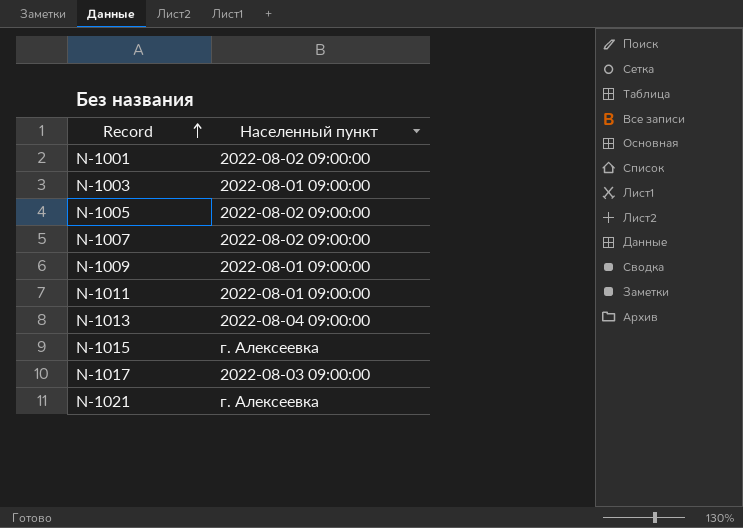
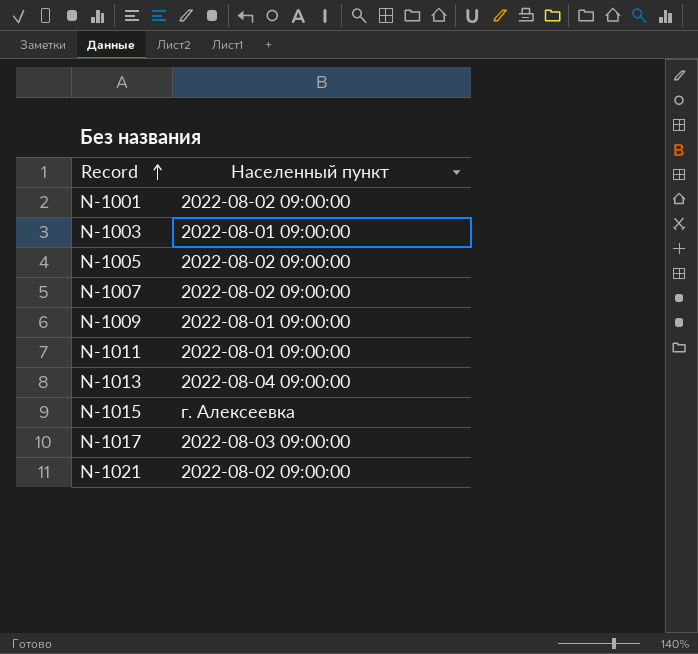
N-1021 | Населенный пункт: г. Алексеевка -> 2022-08-02 09:00:00

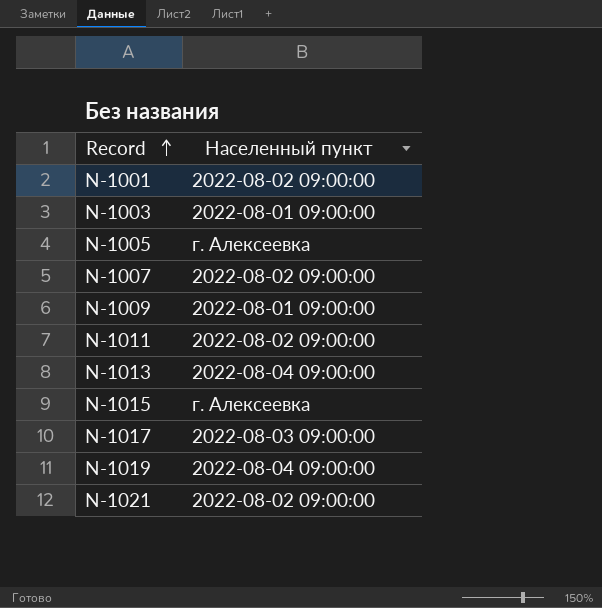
N-1005 | Населенный пункт: 2022-08-02 09:00:00 -> г. Алексеевка
N-1011 | Населенный пункт: 2022-08-01 09:00:00 -> 2022-08-02 09:00:00
row N-1019: none -> 2022-08-04 09:00:00

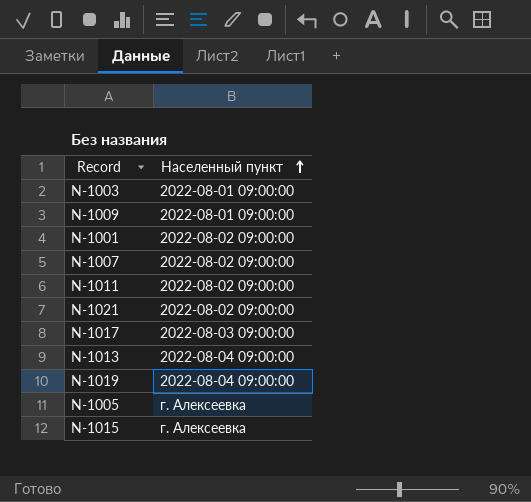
row order: Record ascending -> Населенный пункт ascending

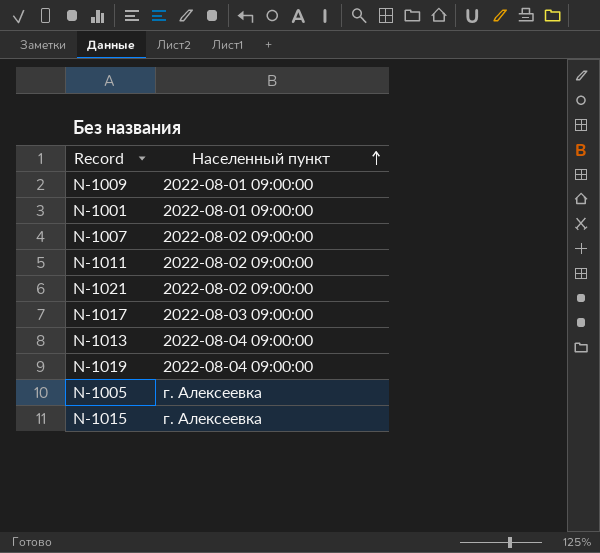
row N-1003: 2022-08-01 09:00:00 -> none
N-1001 | Населенный пункт: 2022-08-02 09:00:00 -> 2022-08-01 09:00:00

